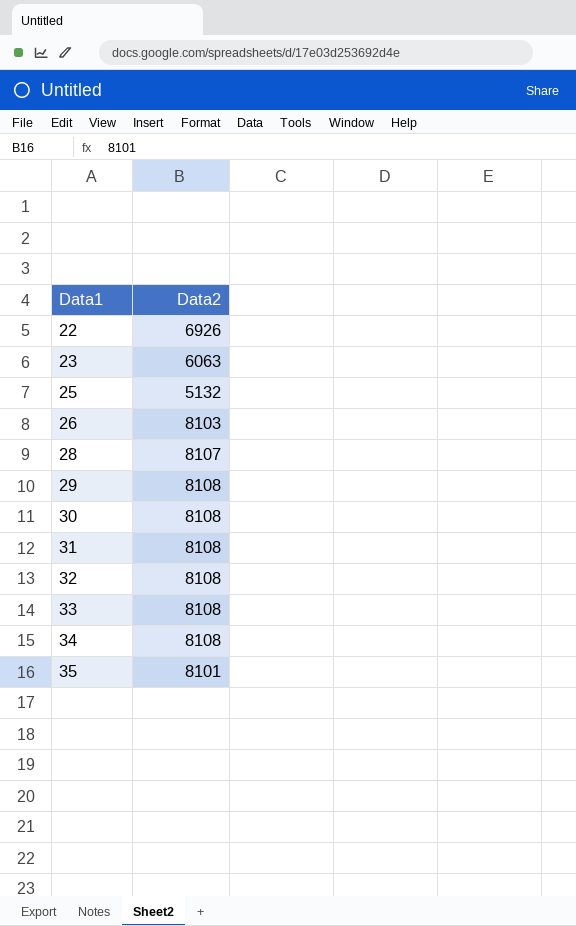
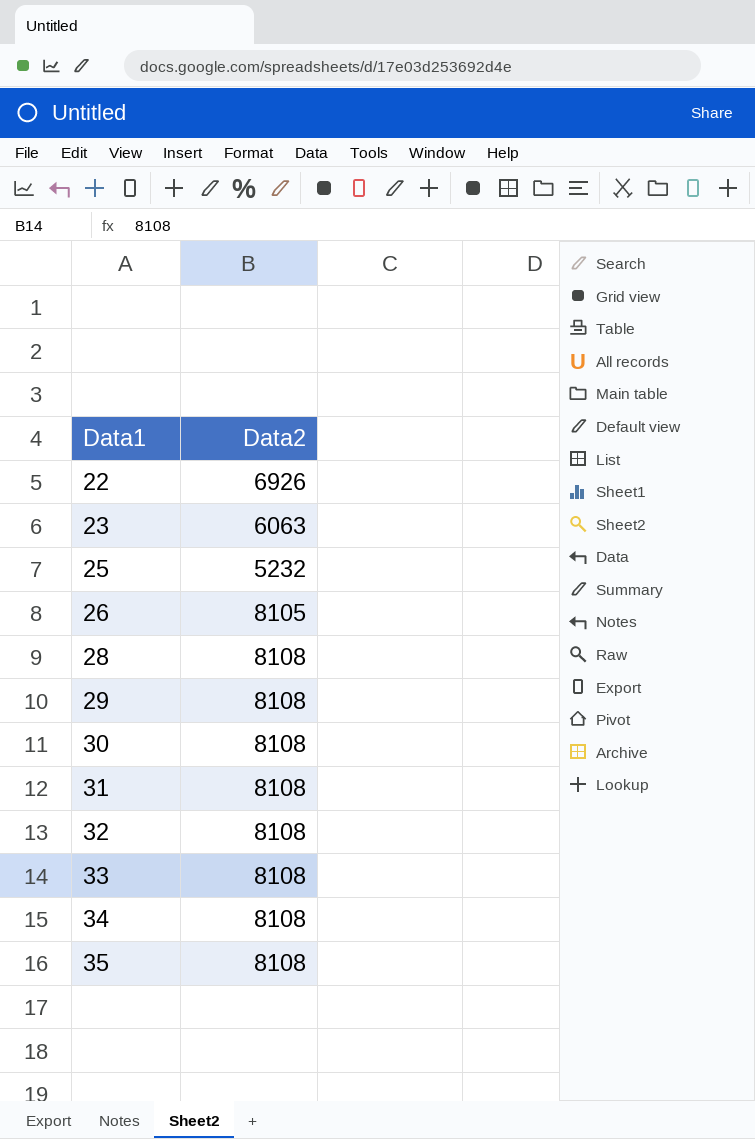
25 | Data2: 5132 -> 5232
26 | Data2: 8103 -> 8105
28 | Data2: 8107 -> 8108
35 | Data2: 8101 -> 8108

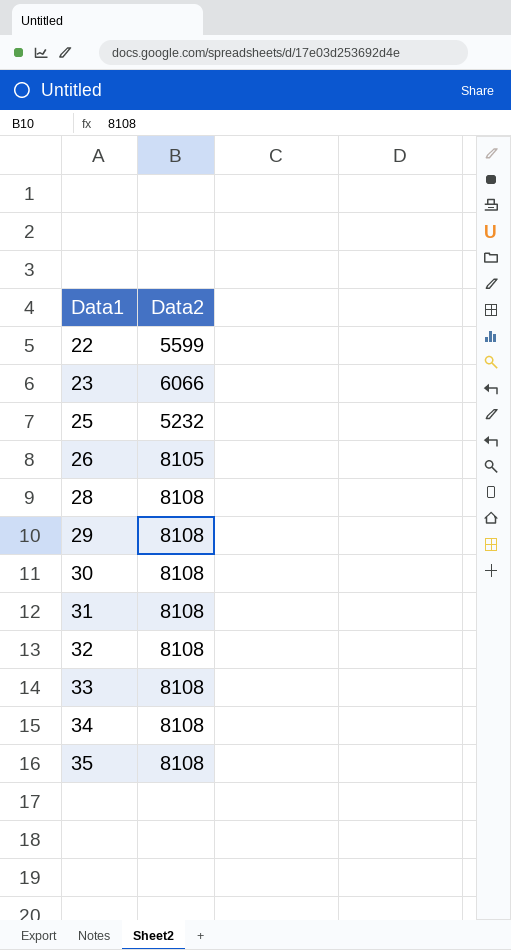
22 | Data2: 6926 -> 5599
23 | Data2: 6063 -> 6066

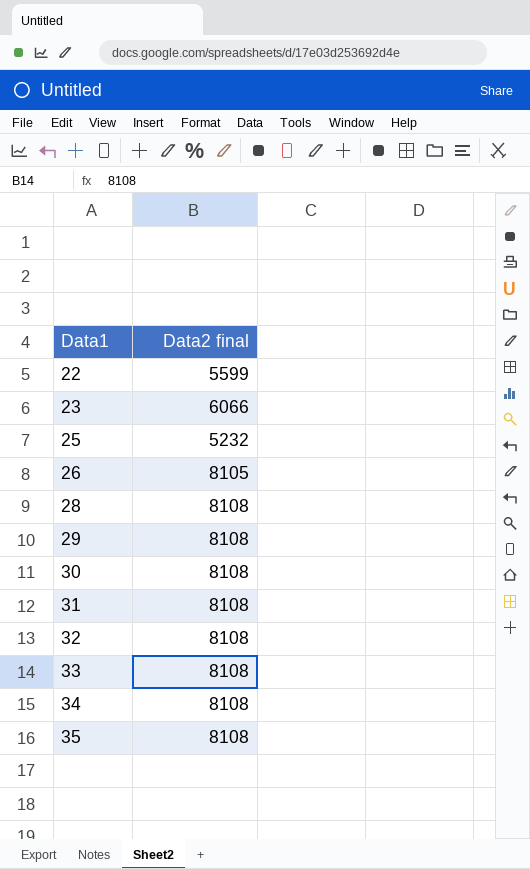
column name: Data2 -> Data2 final

